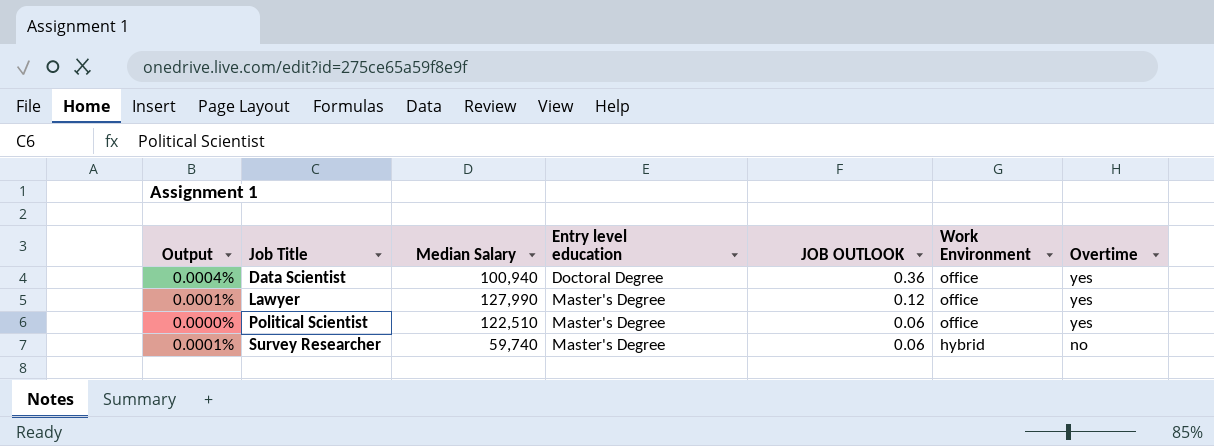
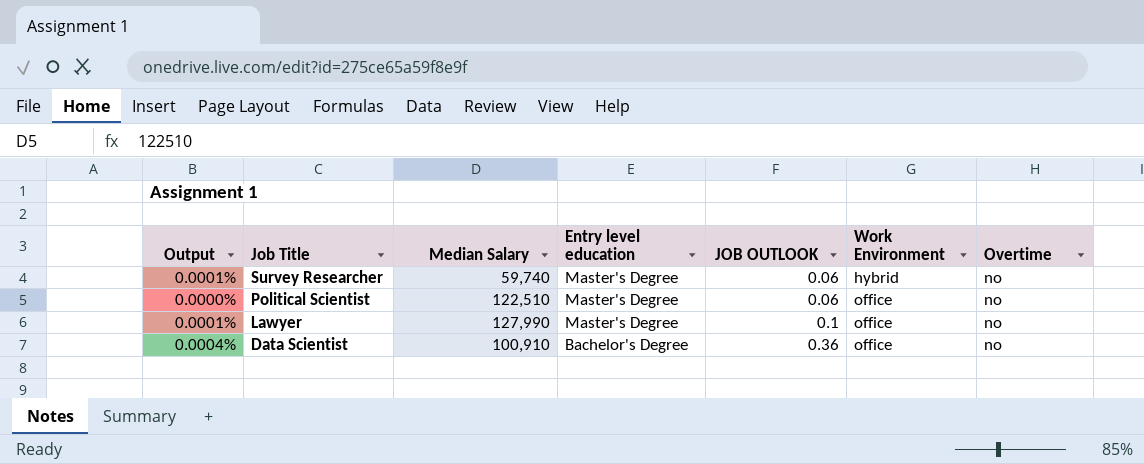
row order: Job Title ascending -> Job Title descending
Political Scientist | Overtime: yes -> no
Lawyer | JOB OUTLOOK: 0.12 -> 0.1
Lawyer | Overtime: yes -> no
Data Scientist | Median Salary: 100,940 -> 100,910
Data Scientist | Entry level education: Doctoral Degree -> Bachelor's Degree
Data Scientist | Overtime: yes -> no

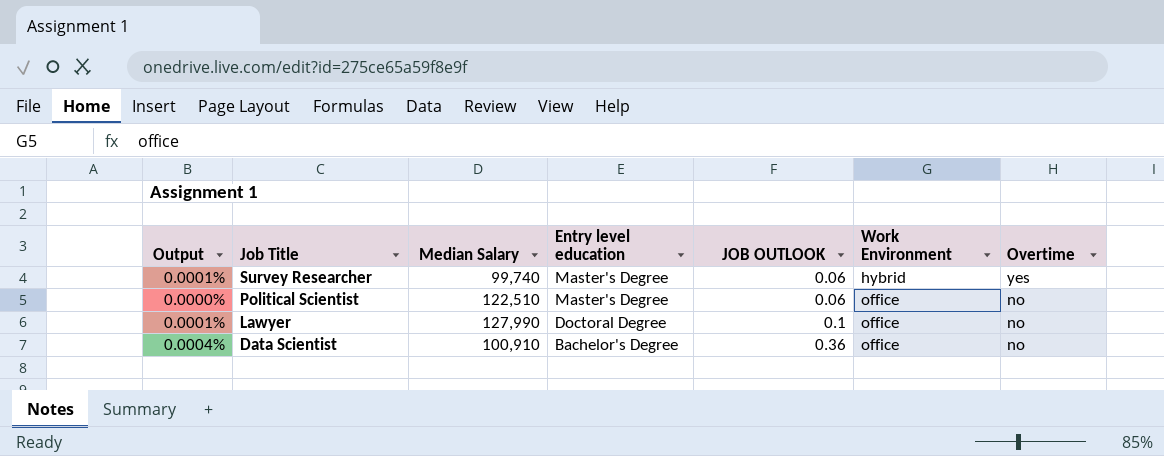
Survey Researcher | Median Salary: 59,740 -> 99,740
Survey Researcher | Overtime: no -> yes
Lawyer | Entry level education: Master's Degree -> Doctoral Degree

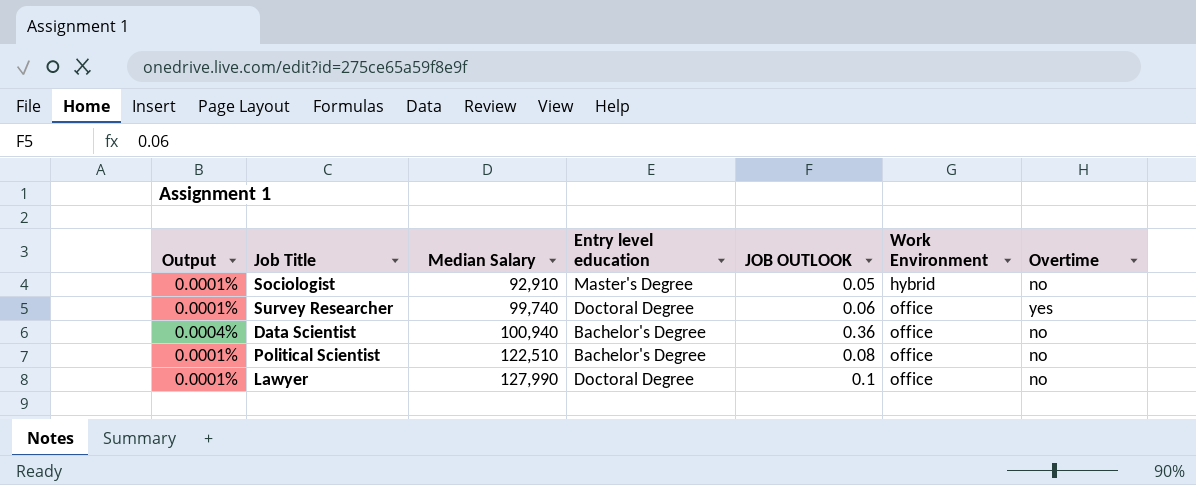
row order: Job Title descending -> Median Salary ascending
row Sociologist: none -> 0.0001% | 92,910 | Master's Degree | 0.05 | hybrid | no
Survey Researcher | Entry level education: Master's Degree -> Doctoral Degree
Survey Researcher | Work Environment: hybrid -> office
Data Scientist | Median Salary: 100,910 -> 100,940
Political Scientist | Output: 0.0000% -> 0.0001%
Political Scientist | Entry level education: Master's Degree -> Bachelor's Degree
Political Scientist | JOB OUTLOOK: 0.06 -> 0.08

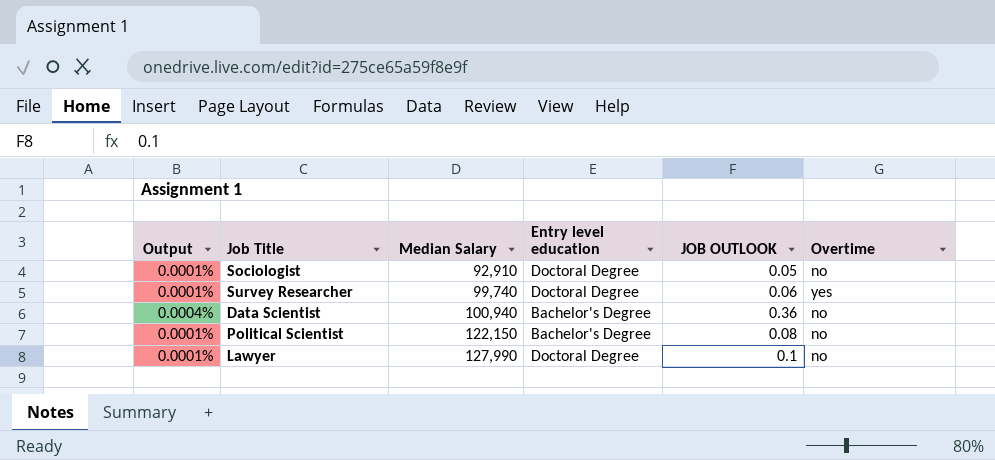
column Work Environment | position: 6 -> none
Sociologist | Entry level education: Master's Degree -> Doctoral Degree
Political Scientist | Median Salary: 122,510 -> 122,150

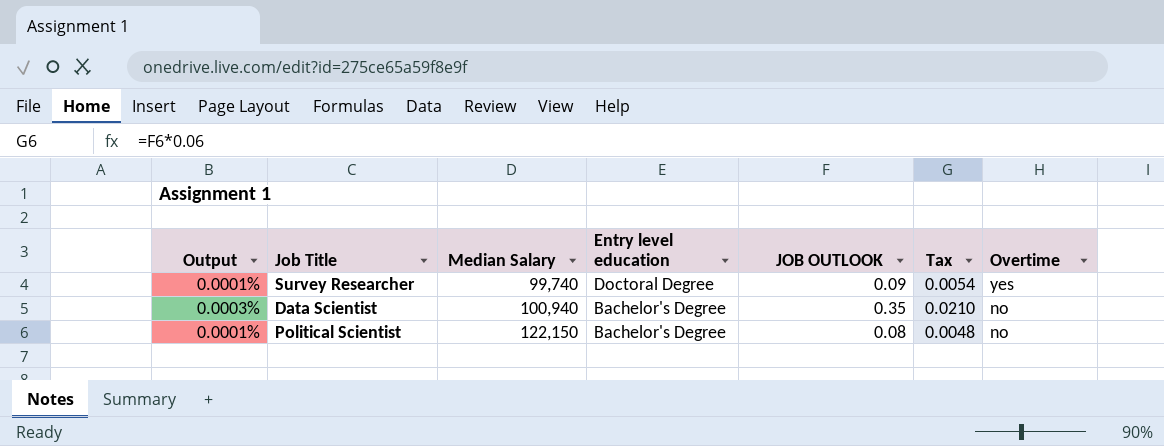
column Tax | formula: none -> [JOB OUTLOOK] * 0.06
row Sociologist: 0.0001% | 92,910 | Doctoral Degree | 0.05 | no -> none
row Lawyer: 0.0001% | 127,990 | Doctoral Degree | 0.1 | no -> none
Survey Researcher | JOB OUTLOOK: 0.06 -> 0.09
Data Scientist | Output: 0.0004% -> 0.0003%
Data Scientist | JOB OUTLOOK: 0.36 -> 0.35

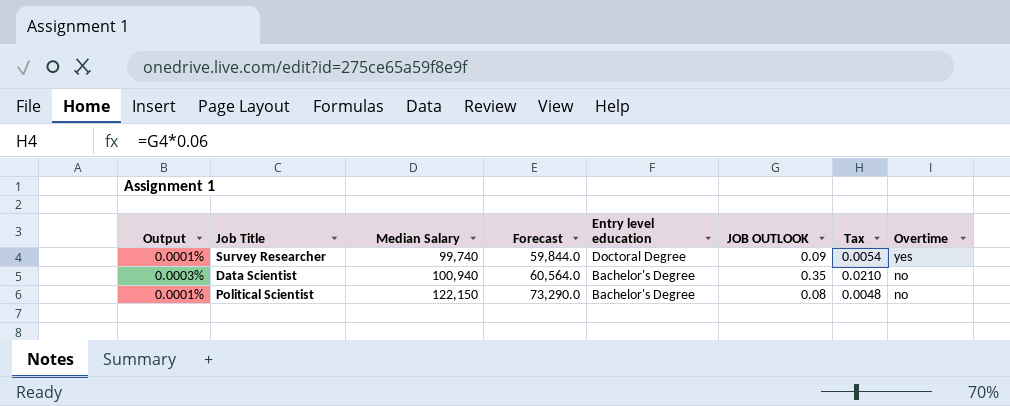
column Forecast | formula: none -> [Median Salary] * 0.6

